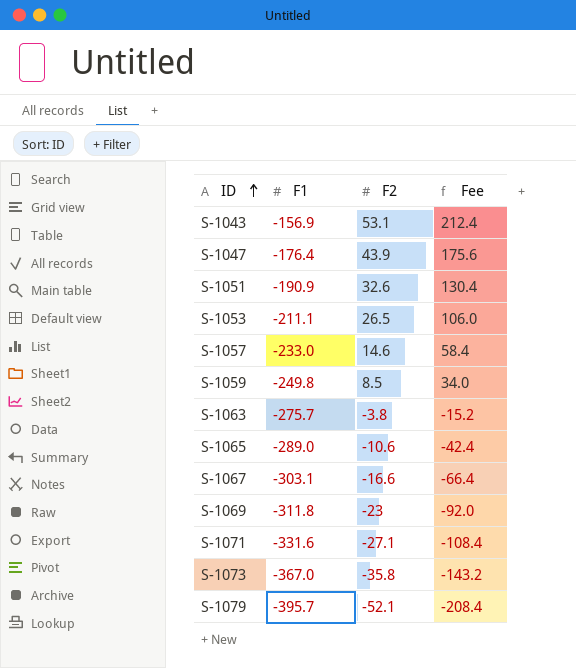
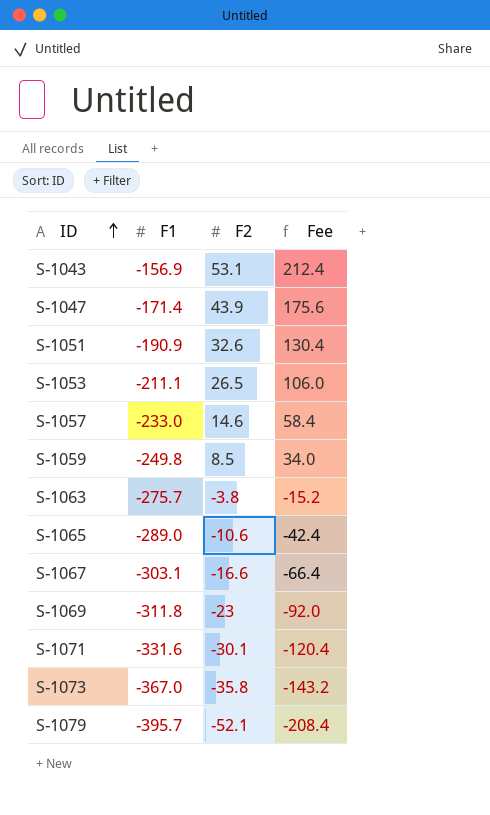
S-1047 | F1: -176.4 -> -171.4
S-1071 | F2: -27.1 -> -30.1
S-1071 | Fee: -108.4 -> -120.4

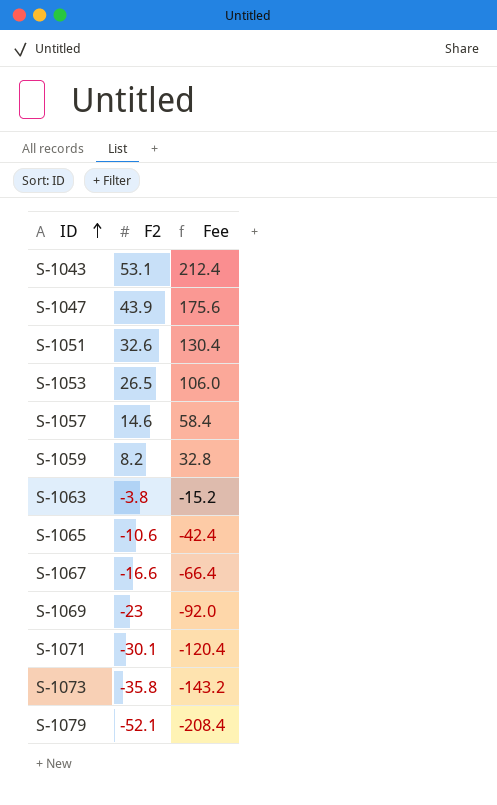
column F1 | position: 2 -> none
S-1059 | F2: 8.5 -> 8.2
S-1059 | Fee: 34.0 -> 32.8

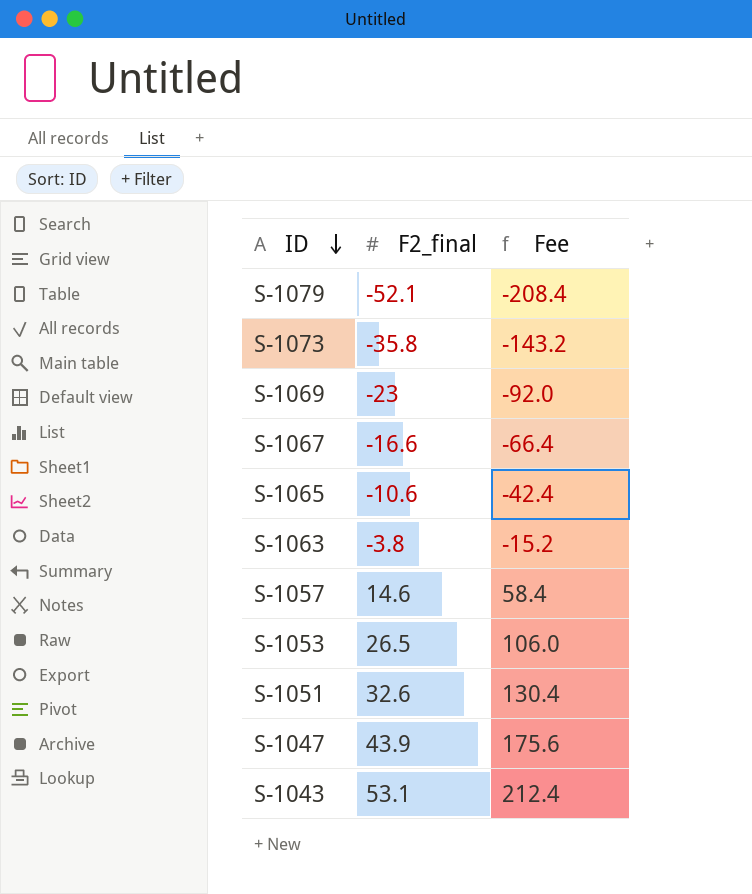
row order: ID ascending -> ID descending
column name: F2 -> F2_final
row S-1059: 8.2 | 32.8 -> none
row S-1071: -30.1 | -120.4 -> none

